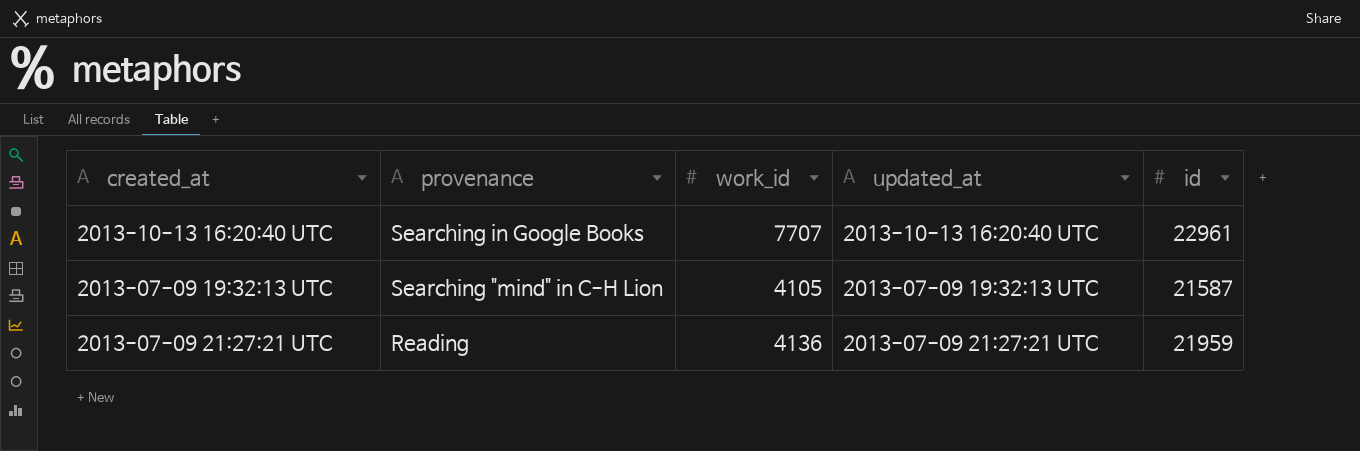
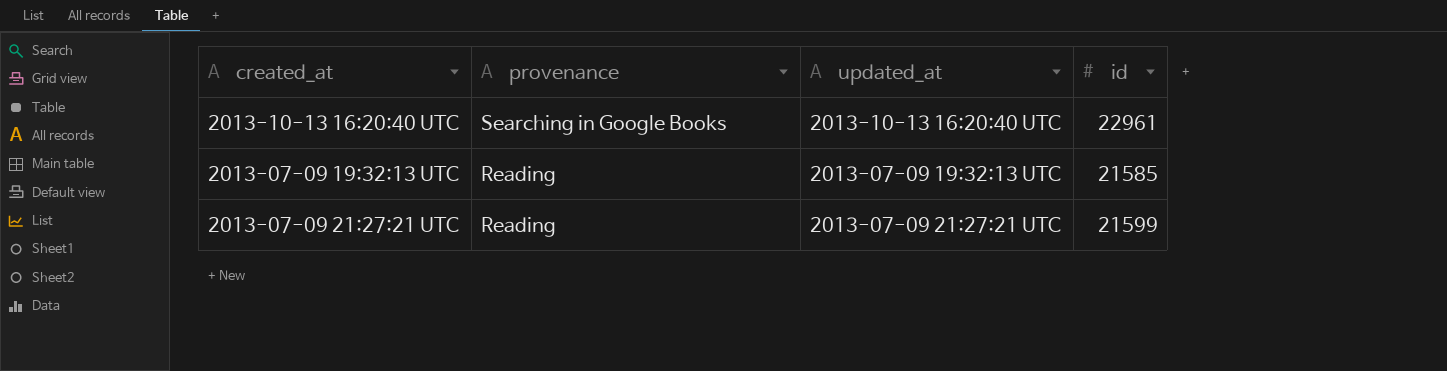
column work_id | position: 3 -> none
2013-07-09 19:32:13 UTC | provenance: Searching "mind" in C-H Lion -> Reading
2013-07-09 19:32:13 UTC | id: 21587 -> 21585
2013-07-09 21:27:21 UTC | id: 21959 -> 21599

